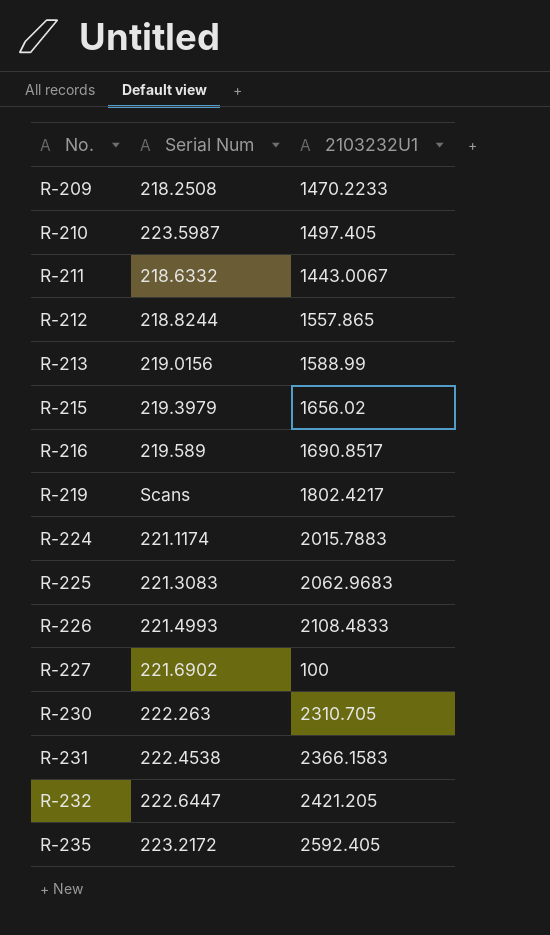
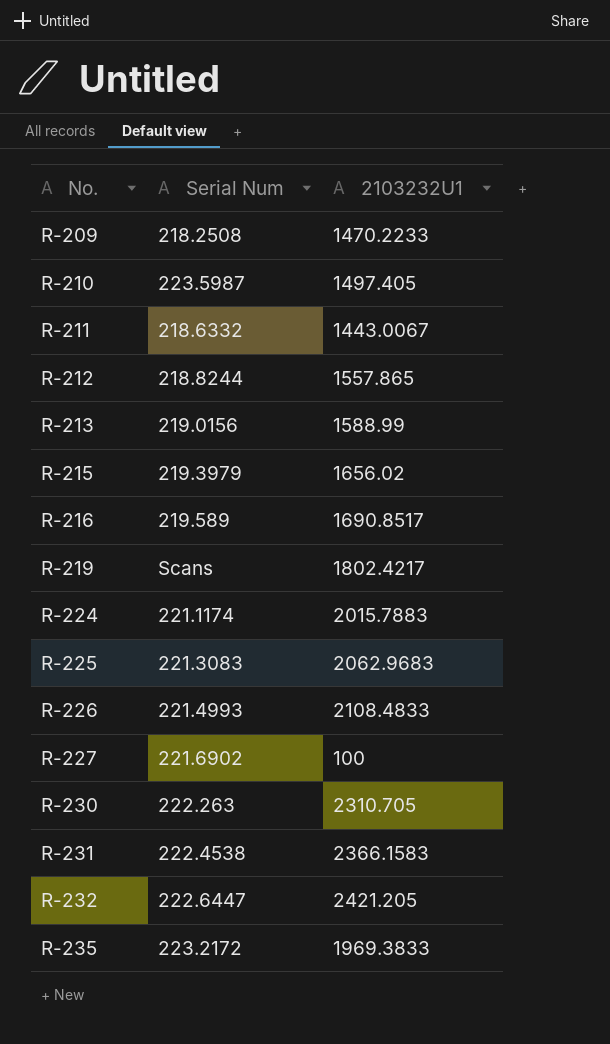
R-235 | 2103232U1: 2592.405 -> 1969.3833

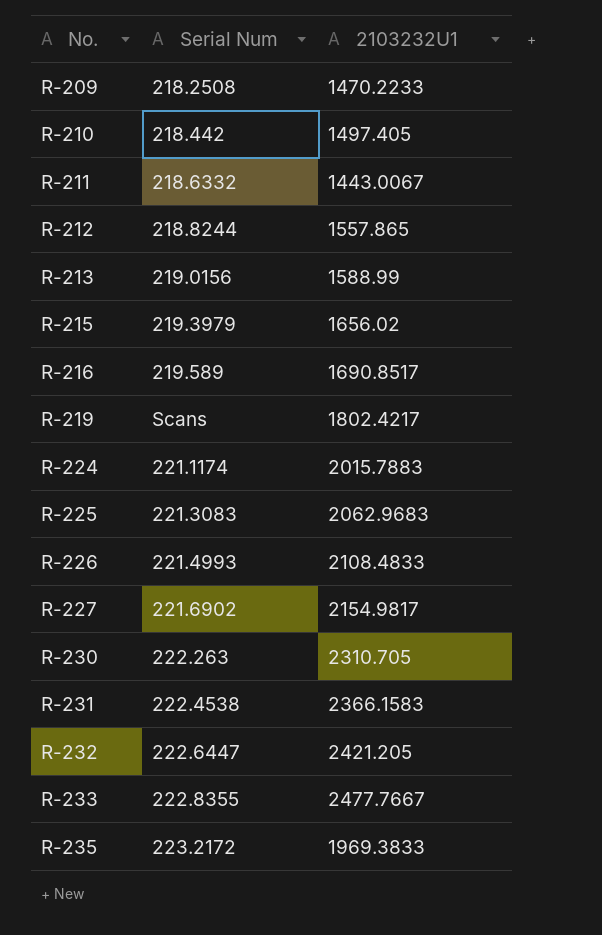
R-210 | Serial Num: 223.5987 -> 218.442
R-227 | 2103232U1: 100 -> 2154.9817
row R-233: none -> 222.8355 | 2477.7667

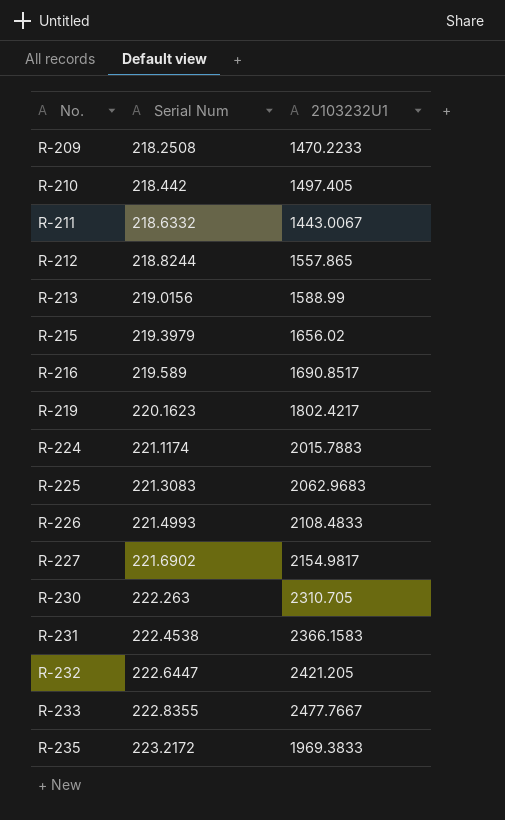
R-219 | Serial Num: Scans -> 220.1623

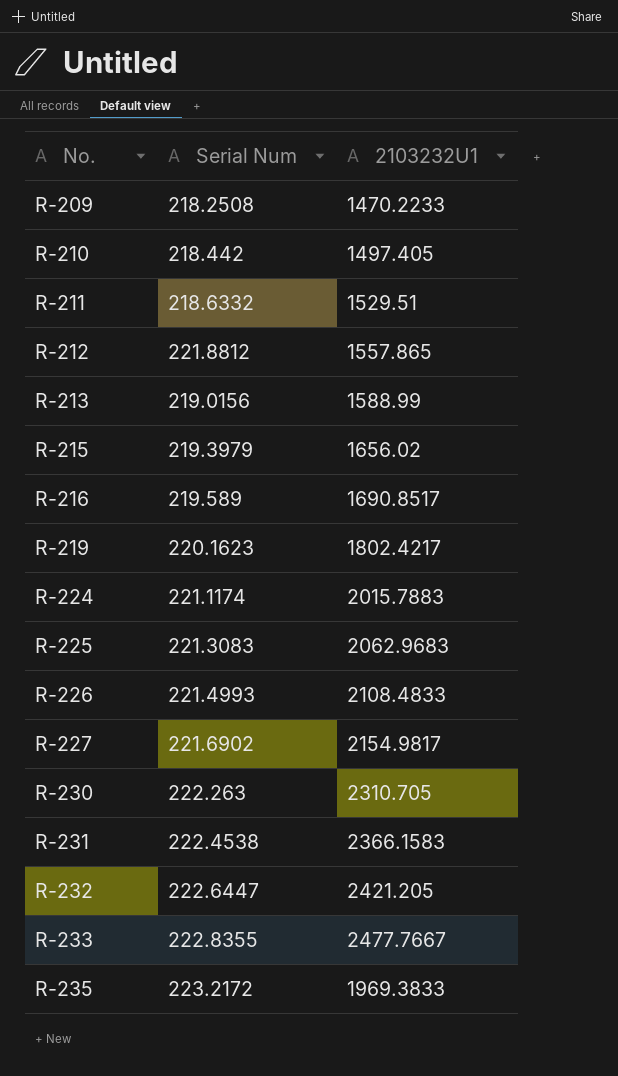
R-211 | 2103232U1: 1443.0067 -> 1529.51
R-212 | Serial Num: 218.8244 -> 221.8812

